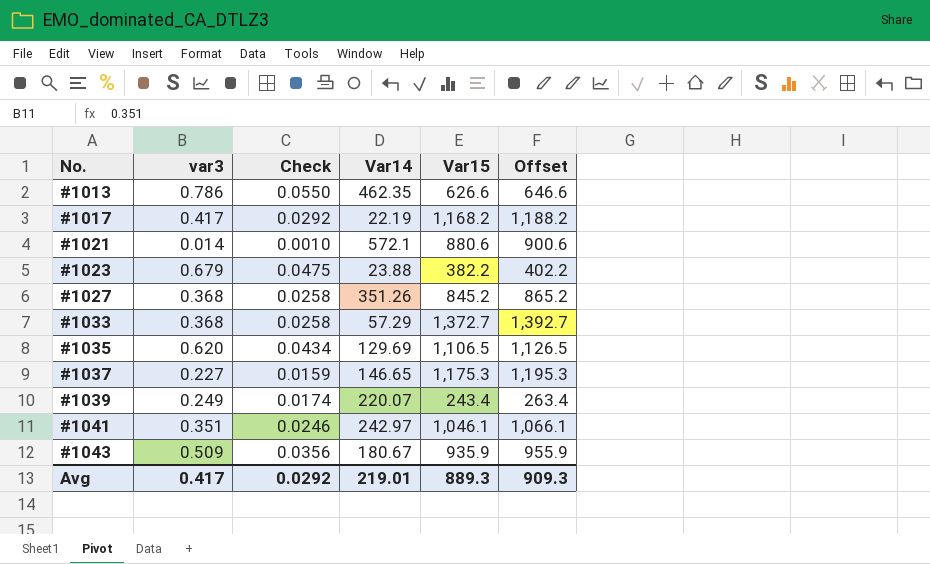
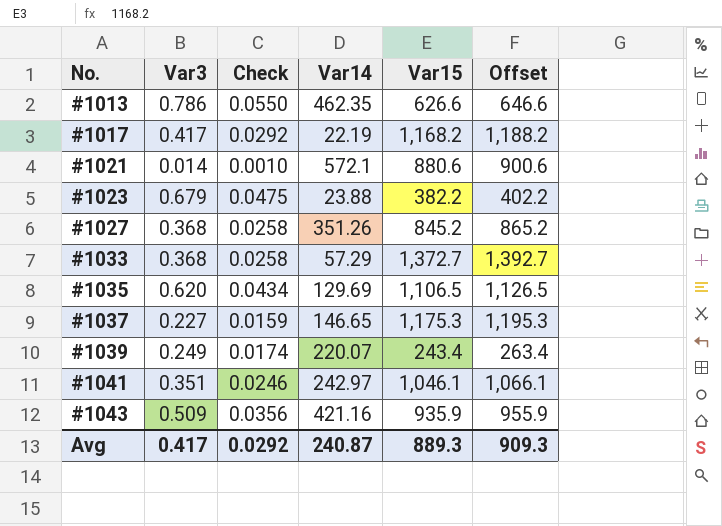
column name: var3 -> Var3
#1043 | Var14: 180.67 -> 421.16
Avg | Var14: 219.01 -> 240.87

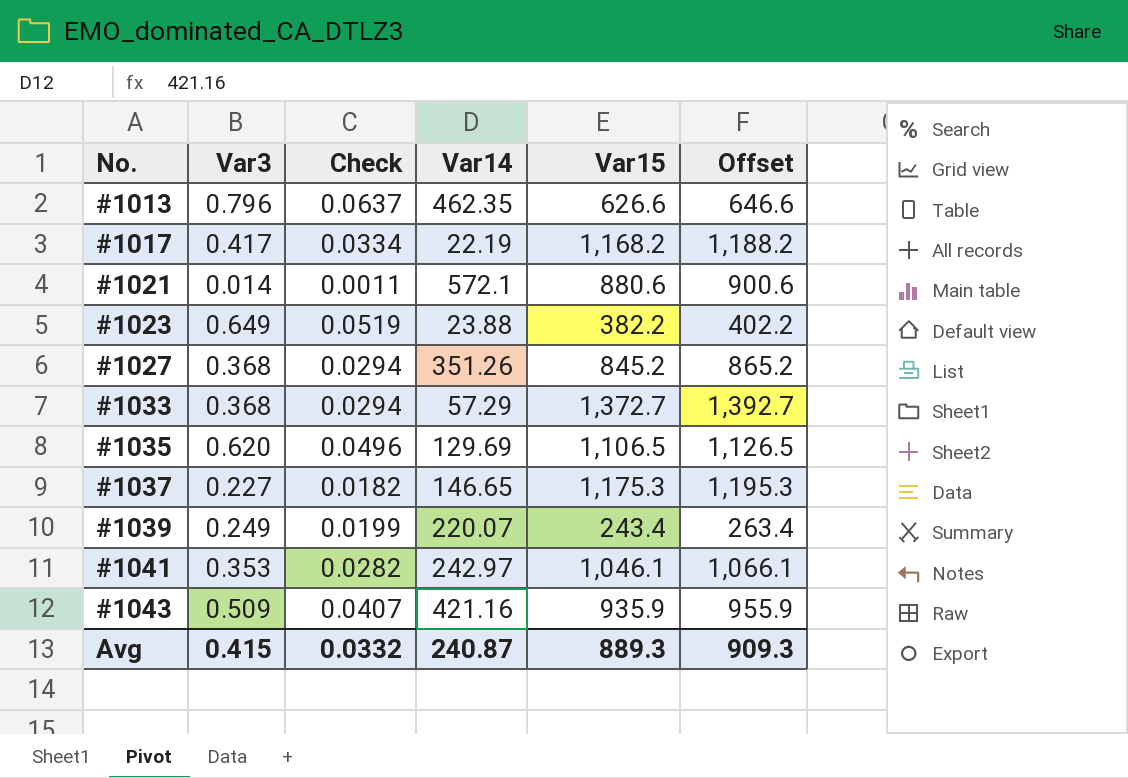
column Check | formula: [Var3] * 0.07 -> [Var3] * 0.08
#1013 | Var3: 0.786 -> 0.796
#1023 | Var3: 0.679 -> 0.649
#1041 | Var3: 0.351 -> 0.353
Avg | Var3: 0.417 -> 0.415
Avg | Check: 0.0292 -> 0.0332

